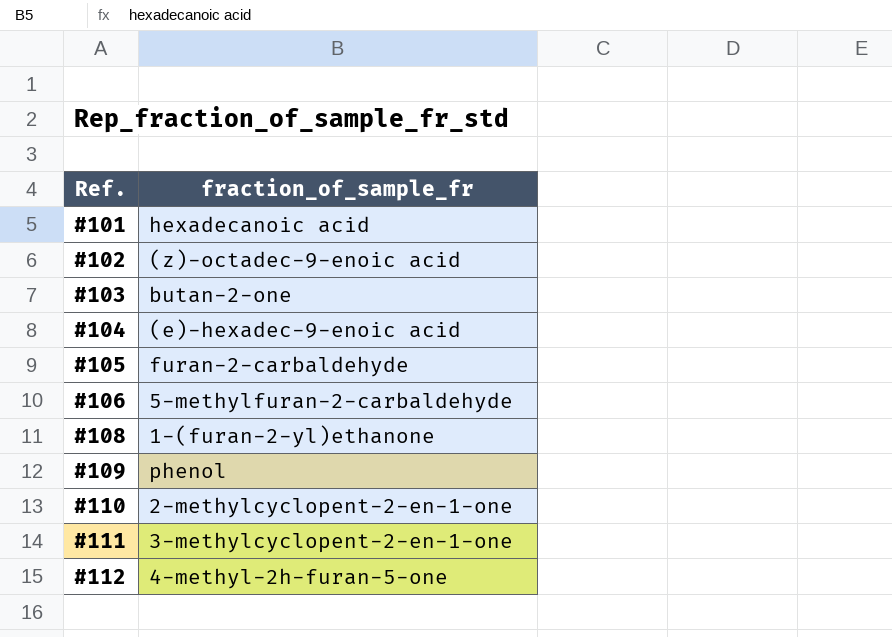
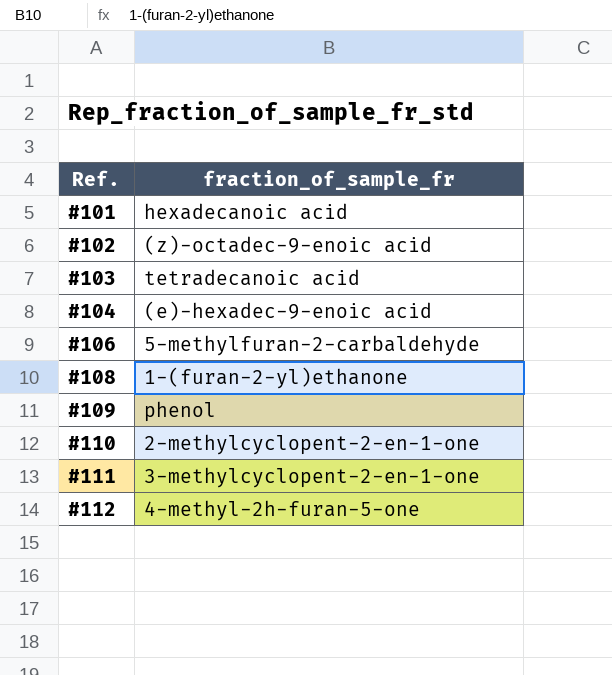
row #105: furan-2-carbaldehyde -> none
#103 | fraction_of_sample_fr: butan-2-one -> tetradecanoic acid

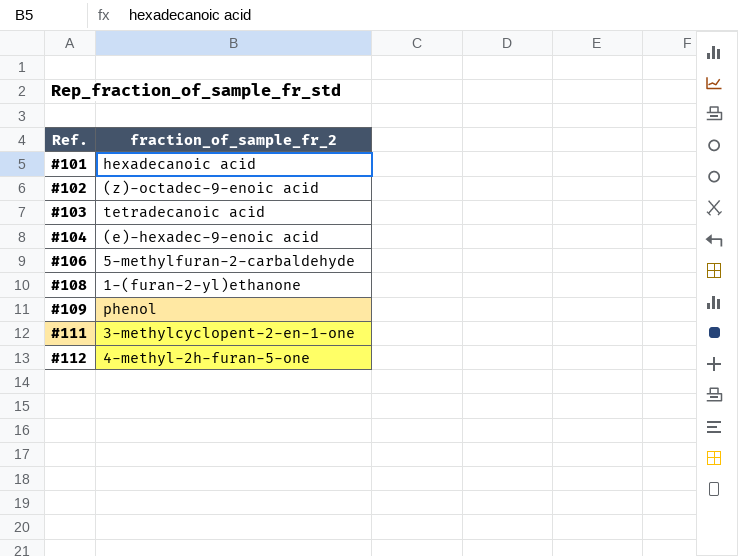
column name: fraction_of_sample_fr -> fraction_of_sample_fr_2
row #110: 2-methylcyclopent-2-en-1-one -> none

